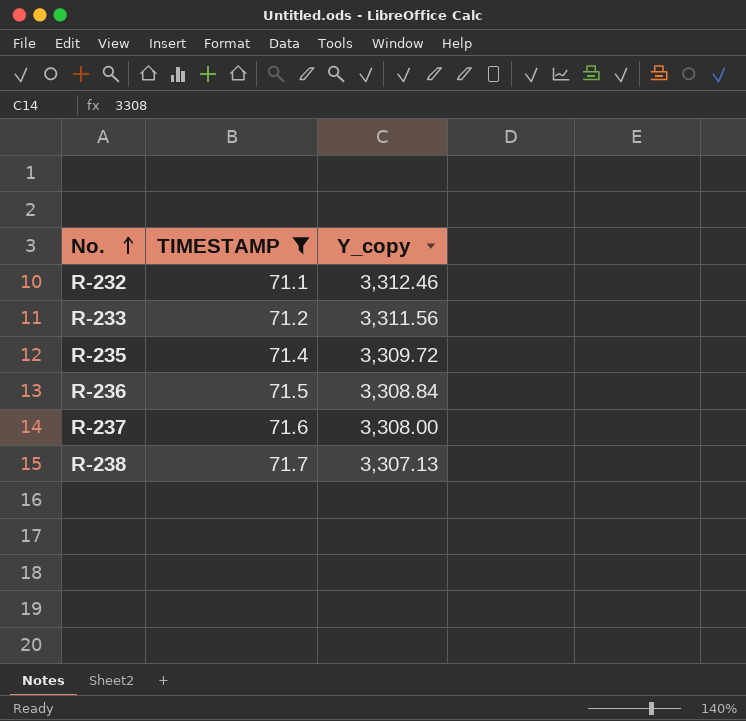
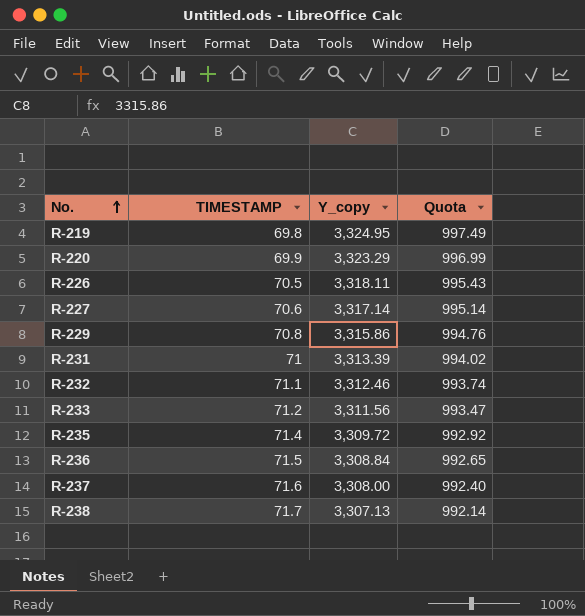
filter: TIMESTAMP >= 71.1 -> none
column Quota | formula: none -> [Y_copy] * 0.3

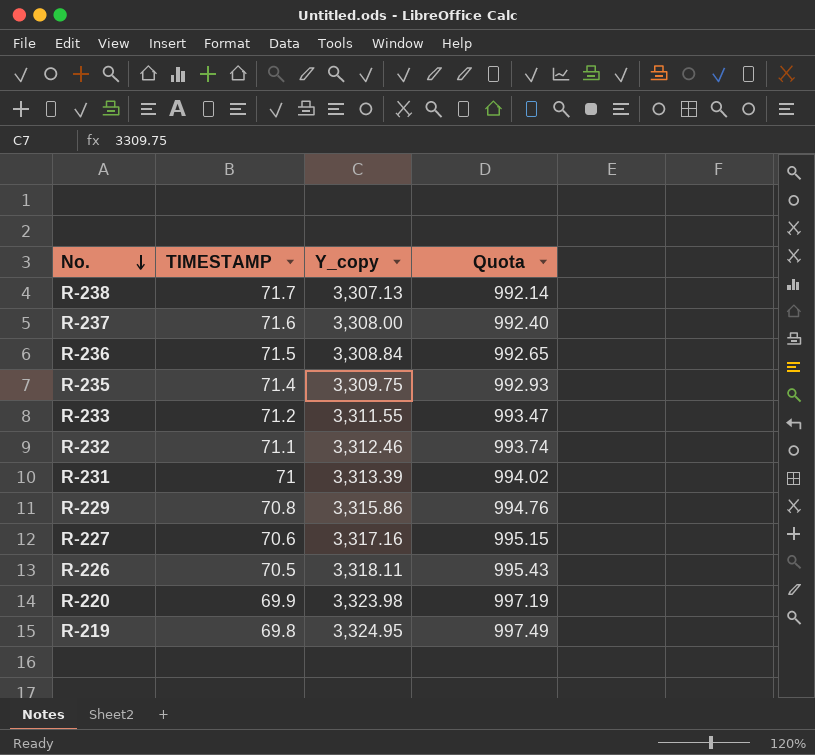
row order: No. ascending -> No. descending
R-235 | Y_copy: 3,309.72 -> 3,309.75
R-235 | Quota: 992.92 -> 992.93
R-233 | Y_copy: 3,311.56 -> 3,311.55
R-227 | Y_copy: 3,317.14 -> 3,317.16
R-227 | Quota: 995.14 -> 995.15
R-220 | Y_copy: 3,323.29 -> 3,323.98
R-220 | Quota: 996.99 -> 997.19

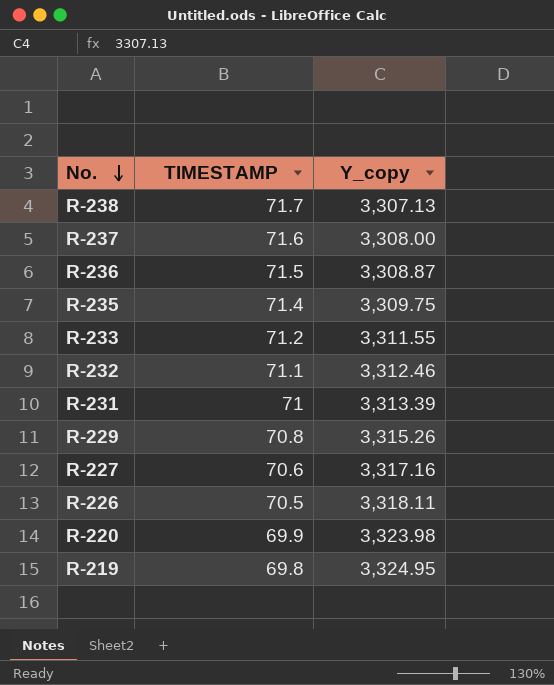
column Quota | formula: [Y_copy] * 0.3 -> none
R-236 | Y_copy: 3,308.84 -> 3,308.87
R-229 | Y_copy: 3,315.86 -> 3,315.26

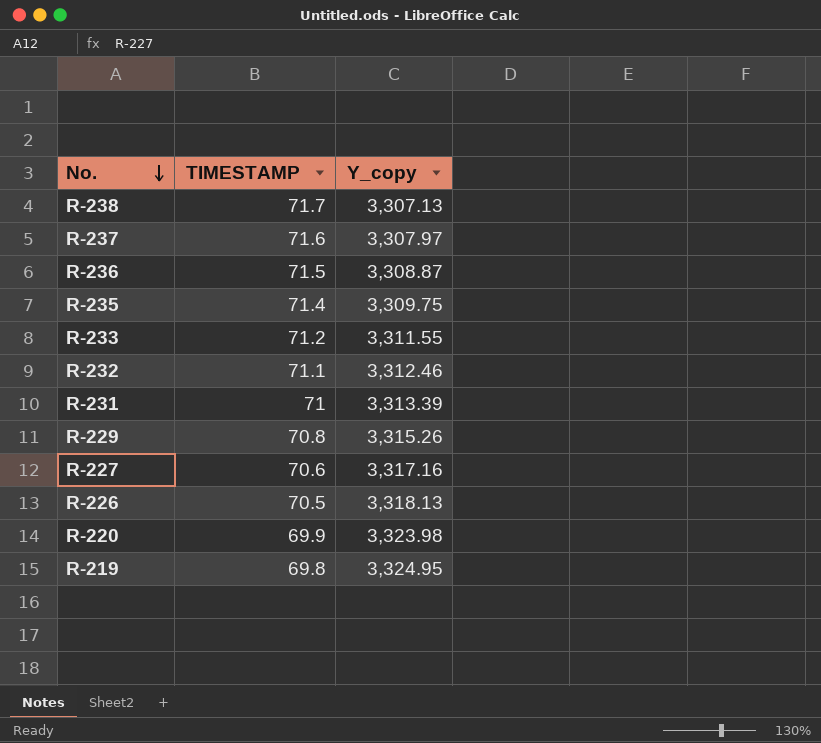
R-237 | Y_copy: 3,308.00 -> 3,307.97
R-226 | Y_copy: 3,318.11 -> 3,318.13

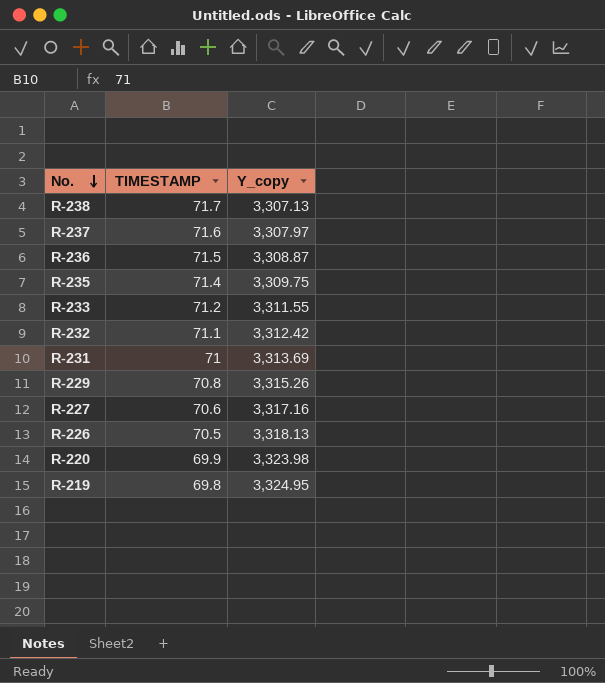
R-232 | Y_copy: 3,312.46 -> 3,312.42
R-231 | Y_copy: 3,313.39 -> 3,313.69

